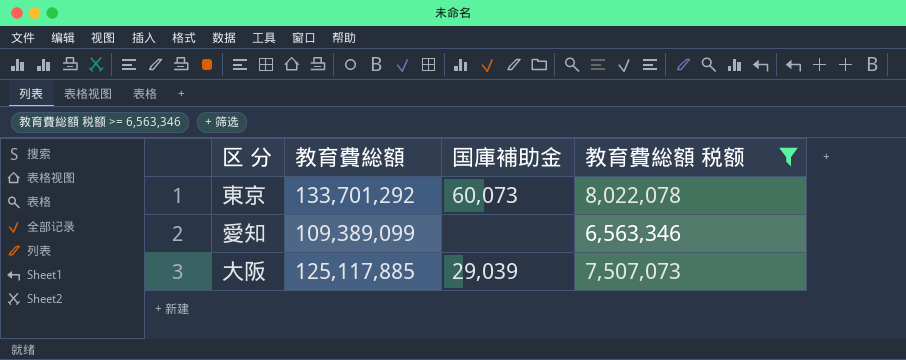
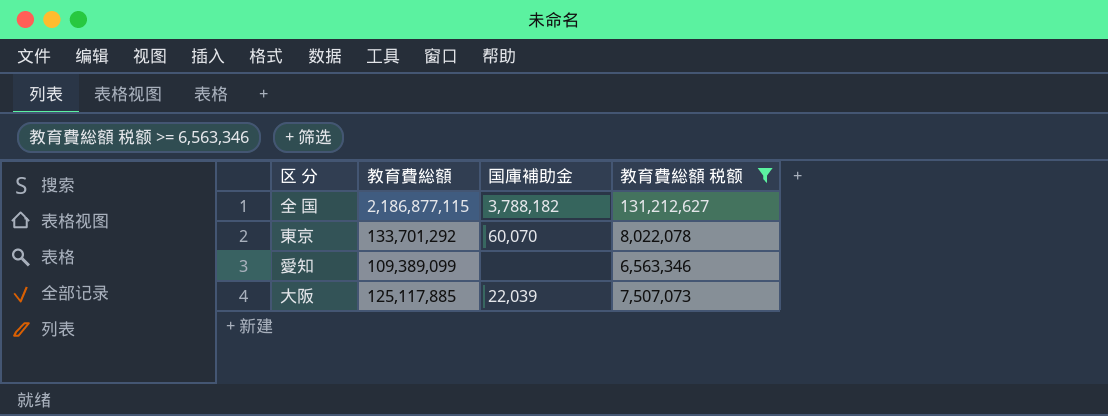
row 全 国: none -> 2,186,877,115 | 3,788,182 | 131,212,627
東京 | 国庫補助金: 60,073 -> 60,070
大阪 | 国庫補助金: 29,039 -> 22,039

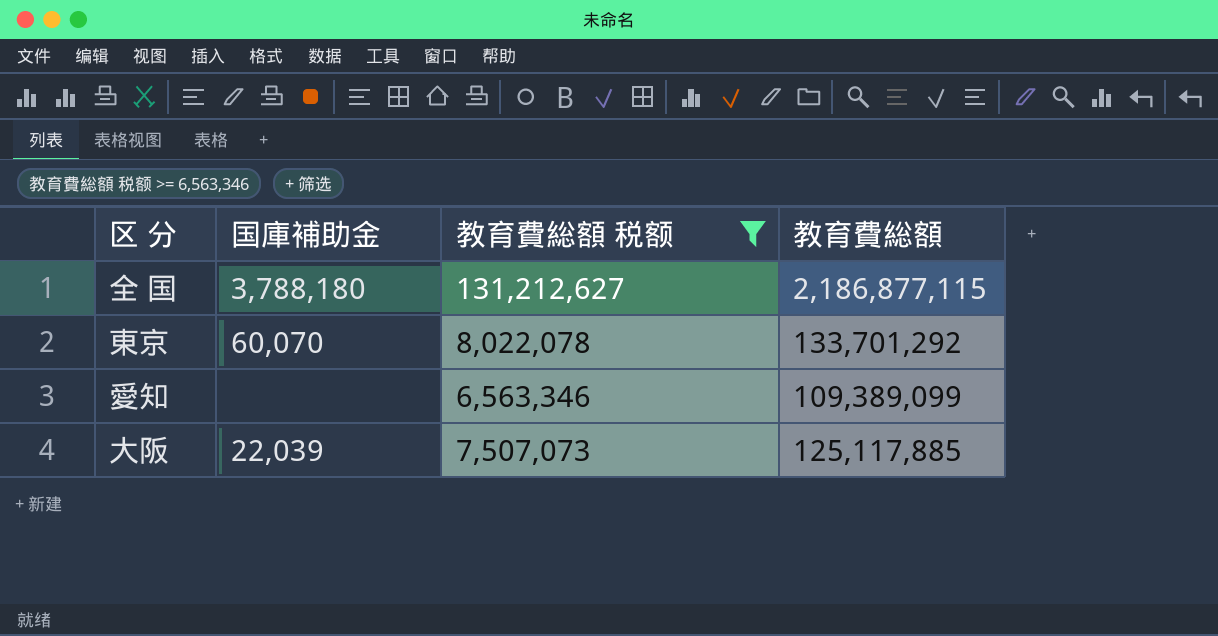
column 教育費総額 | position: 2 -> 4
全 国 | 国庫補助金: 3,788,182 -> 3,788,180

